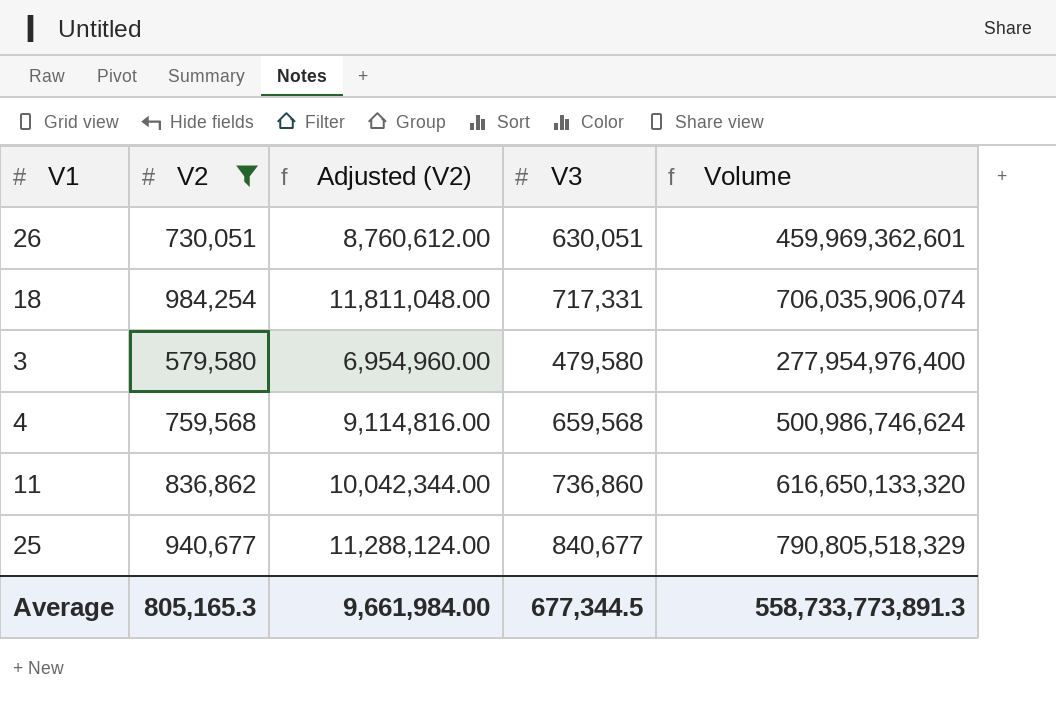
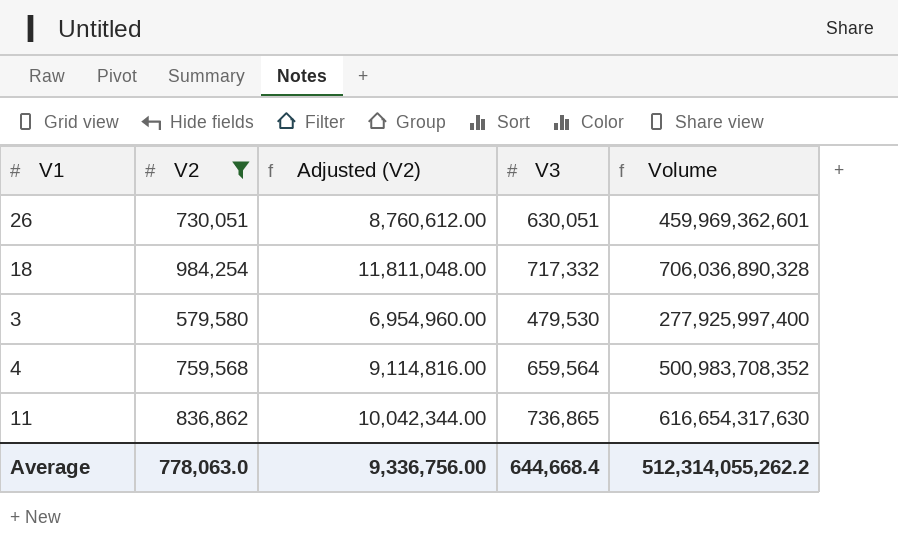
row 25: 940,677 | 11,288,124.00 | 840,677 | 790,805,518,329 -> none
18 | V3: 717,331 -> 717,332
18 | Volume: 706,035,906,074 -> 706,036,890,328
3 | V3: 479,580 -> 479,530
3 | Volume: 277,954,976,400 -> 277,925,997,400
4 | V3: 659,568 -> 659,564
4 | Volume: 500,986,746,624 -> 500,983,708,352
11 | V3: 736,860 -> 736,865
11 | Volume: 616,650,133,320 -> 616,654,317,630
Average | V2: 805,165.3 -> 778,063.0
Average | Adjusted (V2): 9,661,984.00 -> 9,336,756.00
Average | V3: 677,344.5 -> 644,668.4
Average | Volume: 558,733,773,891.3 -> 512,314,055,262.2

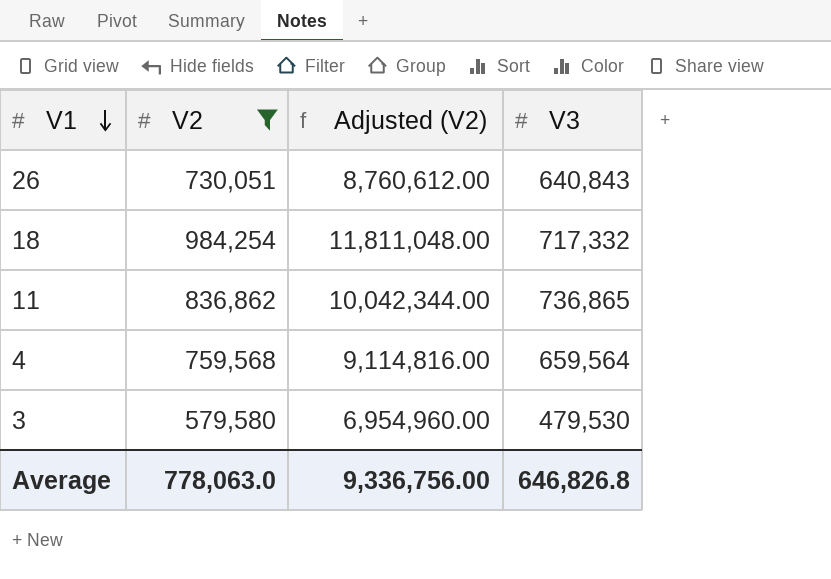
row order: none -> V1 descending
column Volume | formula: [V2] * [V3] -> none
26 | V3: 630,051 -> 640,843
Average | V3: 644,668.4 -> 646,826.8

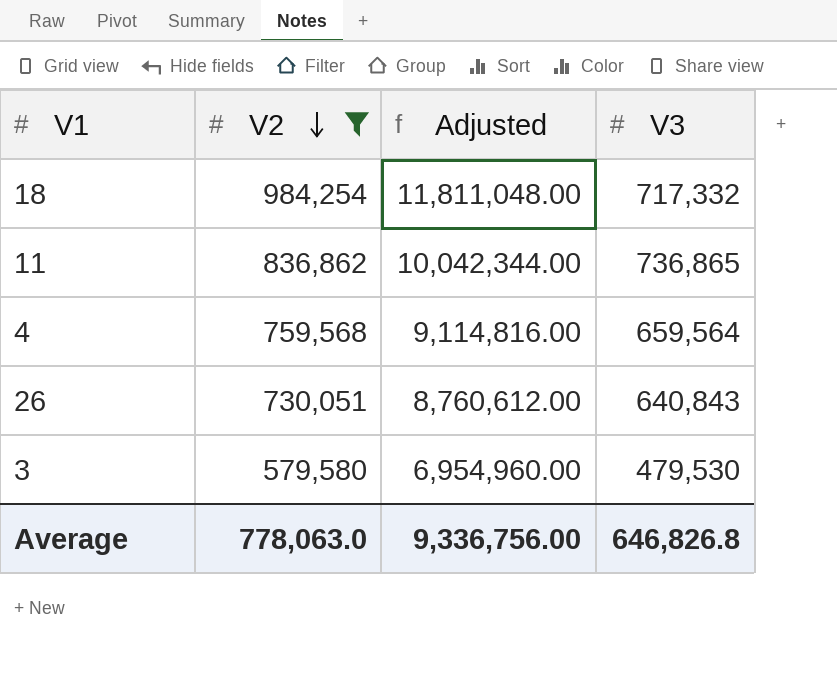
row order: V1 descending -> V2 descending
column name: Adjusted (V2) -> Adjusted

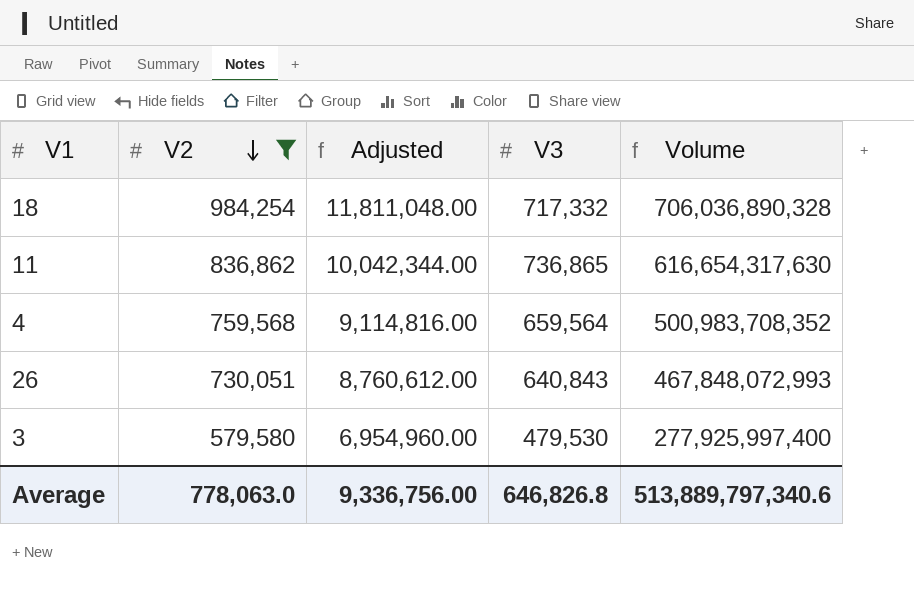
column Volume | formula: none -> [V2] * [V3]

